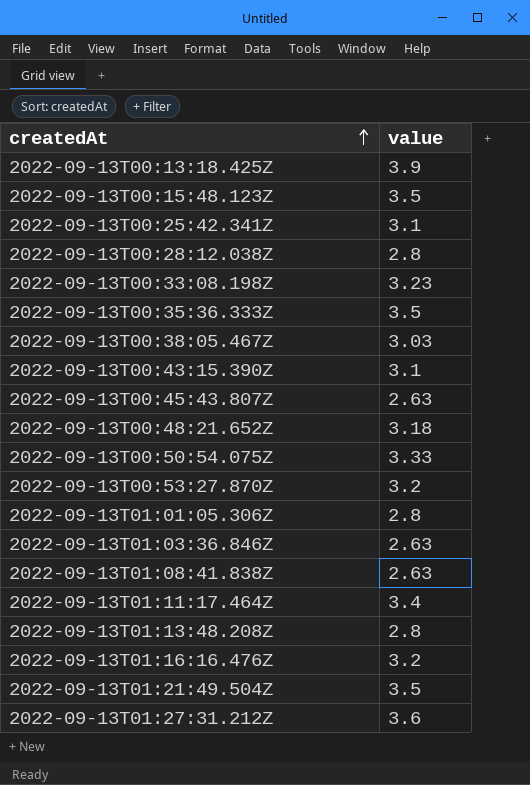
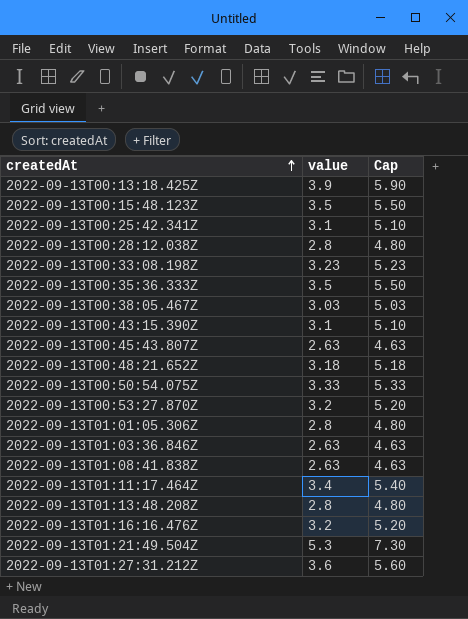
column Cap | formula: none -> [value] + 2
2022-09-13T01:21:49.504Z | value: 3.5 -> 5.3

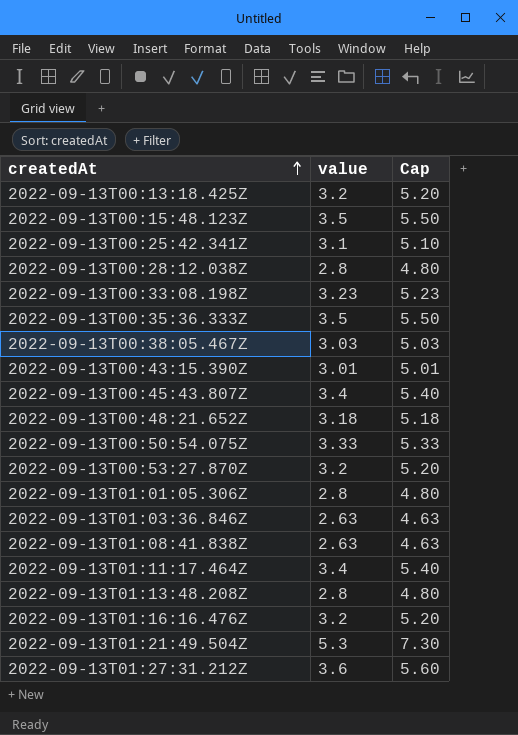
2022-09-13T00:13:18.425Z | value: 3.9 -> 3.2
2022-09-13T00:13:18.425Z | Cap: 5.90 -> 5.20
2022-09-13T00:43:15.390Z | value: 3.1 -> 3.01
2022-09-13T00:43:15.390Z | Cap: 5.10 -> 5.01
2022-09-13T00:45:43.807Z | value: 2.63 -> 3.4
2022-09-13T00:45:43.807Z | Cap: 4.63 -> 5.40

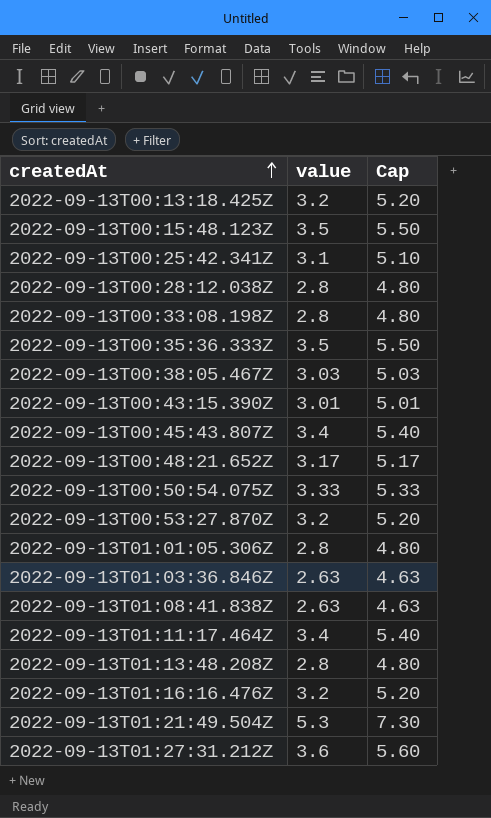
2022-09-13T00:33:08.198Z | value: 3.23 -> 2.8
2022-09-13T00:33:08.198Z | Cap: 5.23 -> 4.80
2022-09-13T00:48:21.652Z | value: 3.18 -> 3.17
2022-09-13T00:48:21.652Z | Cap: 5.18 -> 5.17

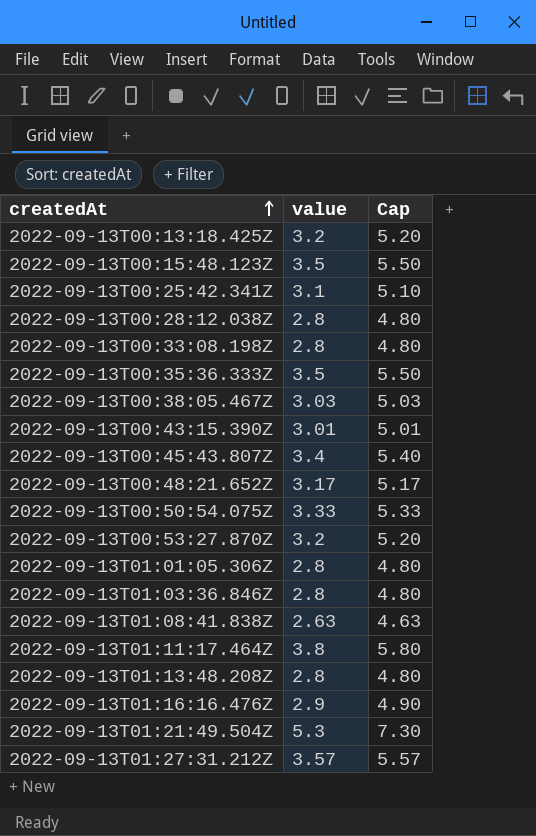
2022-09-13T01:03:36.846Z | value: 2.63 -> 2.8
2022-09-13T01:03:36.846Z | Cap: 4.63 -> 4.80
2022-09-13T01:11:17.464Z | value: 3.4 -> 3.8
2022-09-13T01:11:17.464Z | Cap: 5.40 -> 5.80
2022-09-13T01:16:16.476Z | value: 3.2 -> 2.9
2022-09-13T01:16:16.476Z | Cap: 5.20 -> 4.90
2022-09-13T01:27:31.212Z | value: 3.6 -> 3.57
2022-09-13T01:27:31.212Z | Cap: 5.60 -> 5.57

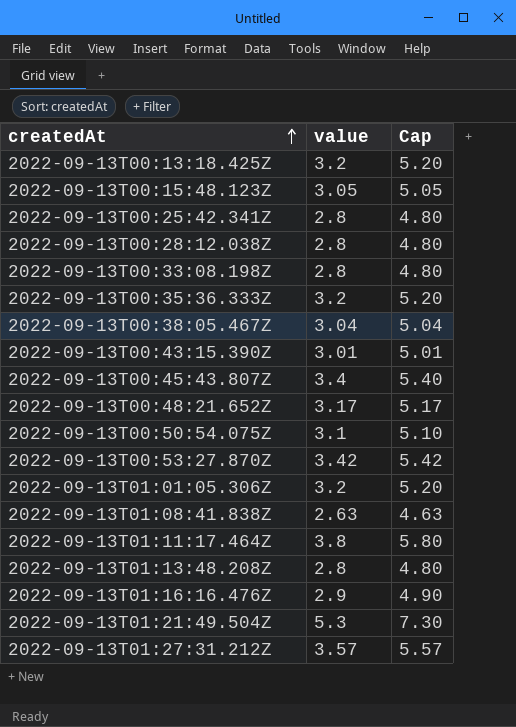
row 2022-09-13T01:03:36.846Z: 2.8 | 4.80 -> none
2022-09-13T00:15:48.123Z | value: 3.5 -> 3.05
2022-09-13T00:15:48.123Z | Cap: 5.50 -> 5.05
2022-09-13T00:25:42.341Z | value: 3.1 -> 2.8
2022-09-13T00:25:42.341Z | Cap: 5.10 -> 4.80
2022-09-13T00:35:36.333Z | value: 3.5 -> 3.2
2022-09-13T00:35:36.333Z | Cap: 5.50 -> 5.20
2022-09-13T00:38:05.467Z | value: 3.03 -> 3.04
2022-09-13T00:38:05.467Z | Cap: 5.03 -> 5.04
2022-09-13T00:50:54.075Z | value: 3.33 -> 3.1
2022-09-13T00:50:54.075Z | Cap: 5.33 -> 5.10
2022-09-13T00:53:27.870Z | value: 3.2 -> 3.42
2022-09-13T00:53:27.870Z | Cap: 5.20 -> 5.42
2022-09-13T01:01:05.306Z | value: 2.8 -> 3.2
2022-09-13T01:01:05.306Z | Cap: 4.80 -> 5.20

